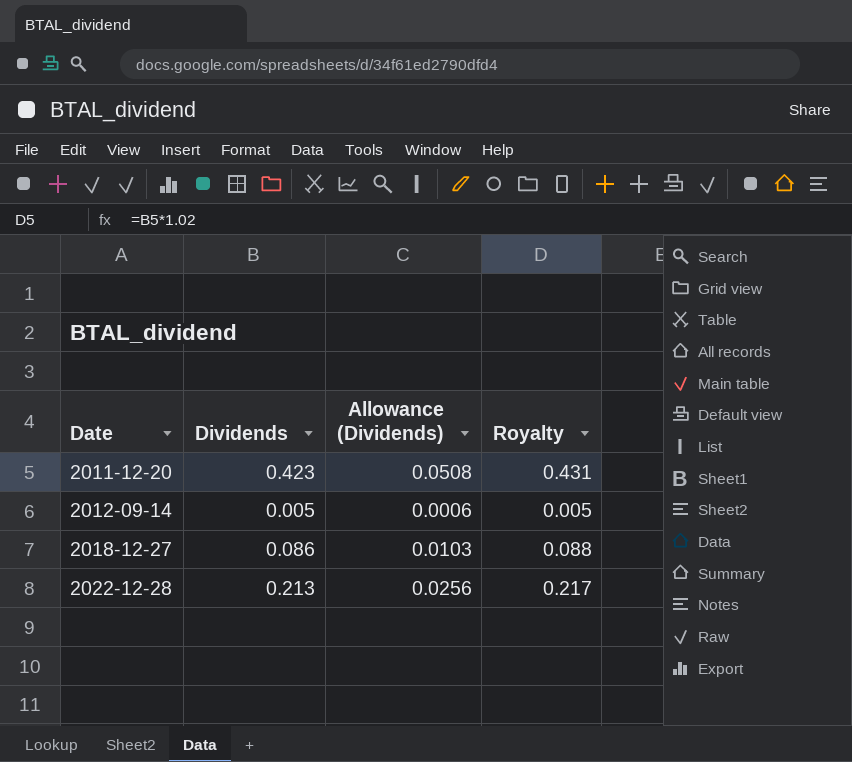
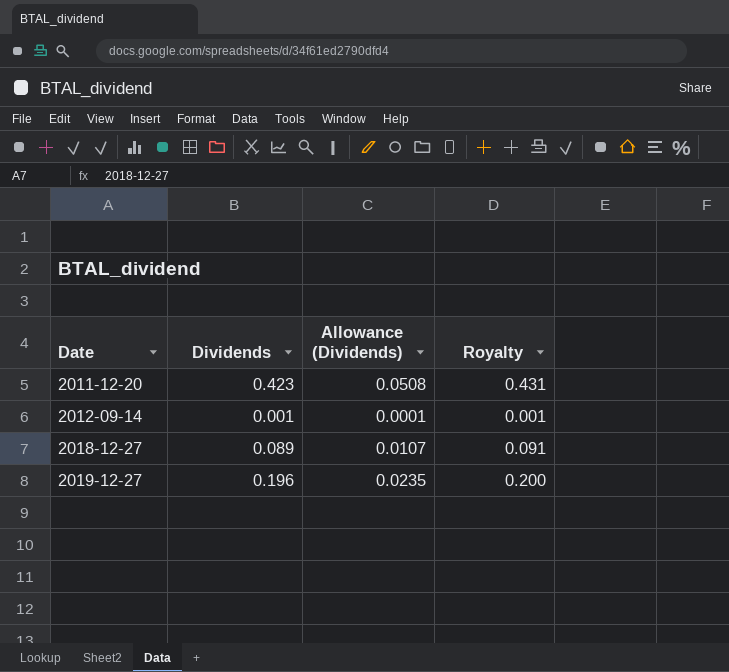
row 2022-12-28: 0.213 | 0.0256 | 0.217 -> none
2012-09-14 | Dividends: 0.005 -> 0.001
2012-09-14 | Allowance (Dividends): 0.0006 -> 0.0001
2012-09-14 | Royalty: 0.005 -> 0.001
2018-12-27 | Dividends: 0.086 -> 0.089
2018-12-27 | Allowance (Dividends): 0.0103 -> 0.0107
2018-12-27 | Royalty: 0.088 -> 0.091
row 2019-12-27: none -> 0.196 | 0.0235 | 0.200

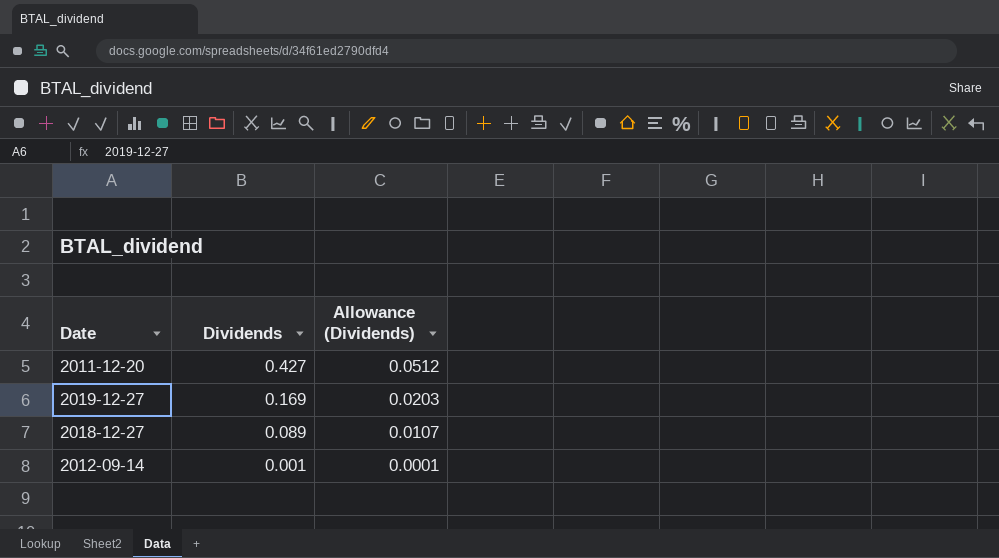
row order: Date ascending -> Dividends descending
column Royalty | formula: [Dividends] * 1.02 -> none
2011-12-20 | Dividends: 0.423 -> 0.427
2011-12-20 | Allowance (Dividends): 0.0508 -> 0.0512
2019-12-27 | Dividends: 0.196 -> 0.169
2019-12-27 | Allowance (Dividends): 0.0235 -> 0.0203

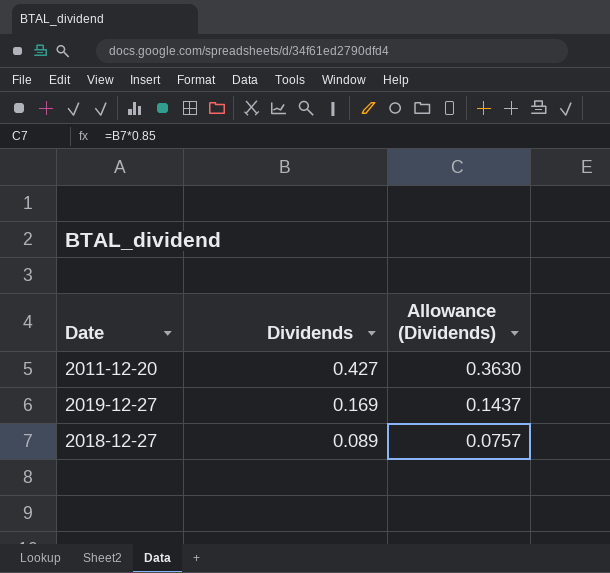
column Allowance (Dividends) | formula: [Dividends] * 0.12 -> [Dividends] * 0.85
row 2012-09-14: 0.001 | 0.0001 -> none

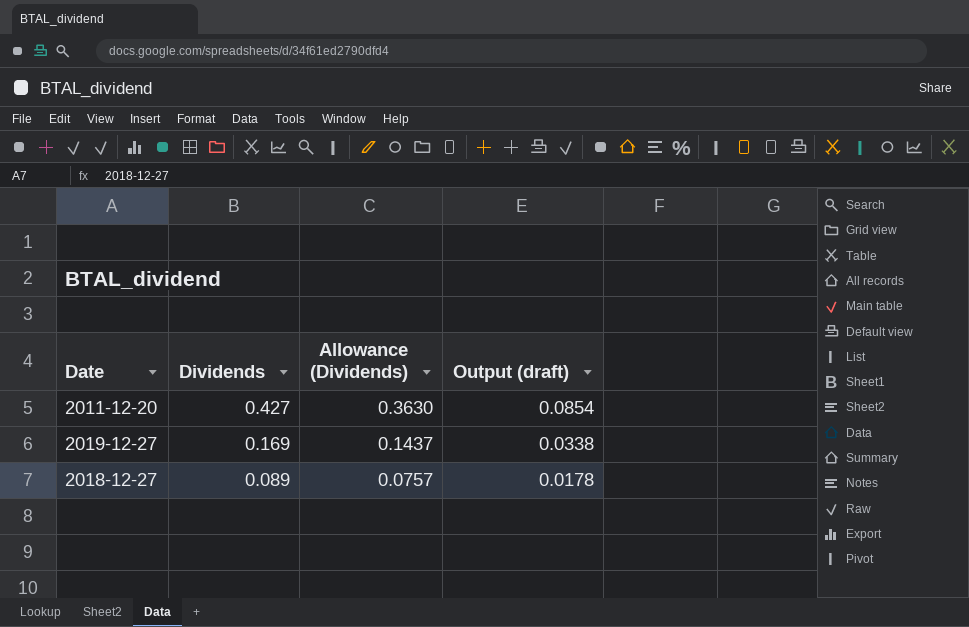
column Output (draft) | formula: none -> [Dividends] * 0.2

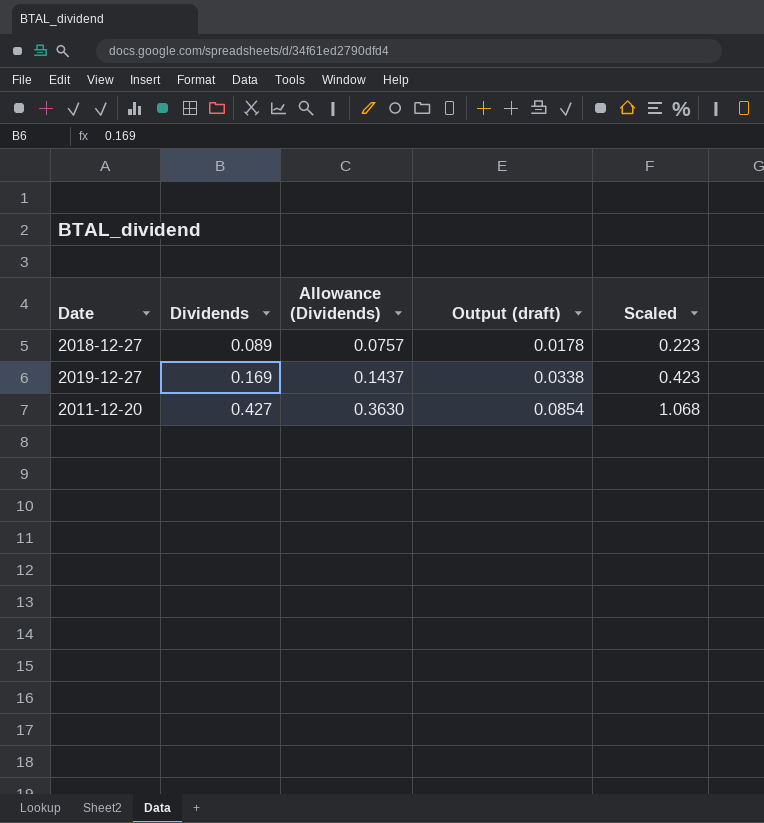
row order: Dividends descending -> Dividends ascending
column Scaled | formula: none -> [Dividends] * 2.5

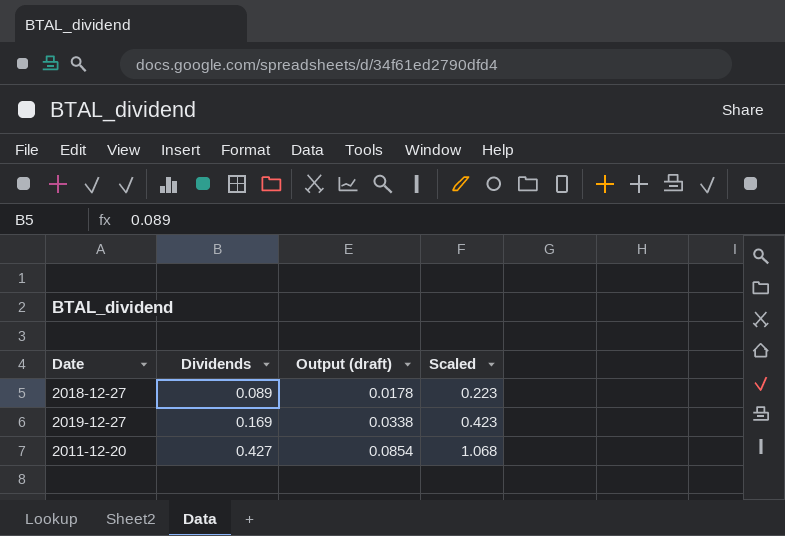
column Allowance (Dividends) | formula: [Dividends] * 0.85 -> none

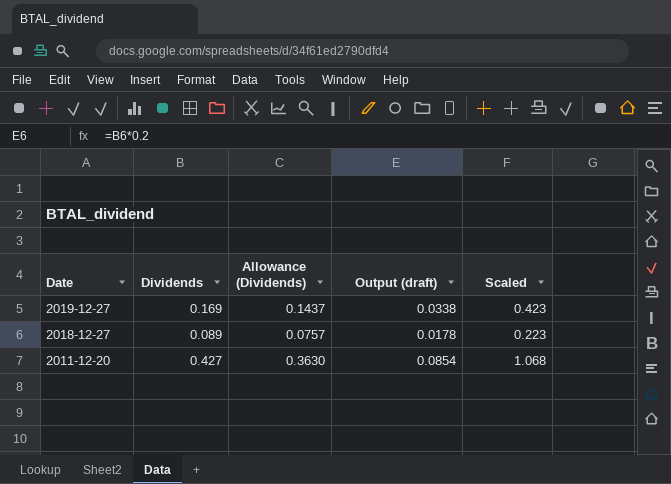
row order: Dividends ascending -> Date descending
column Allowance (Dividends) | formula: none -> [Dividends] * 0.85

